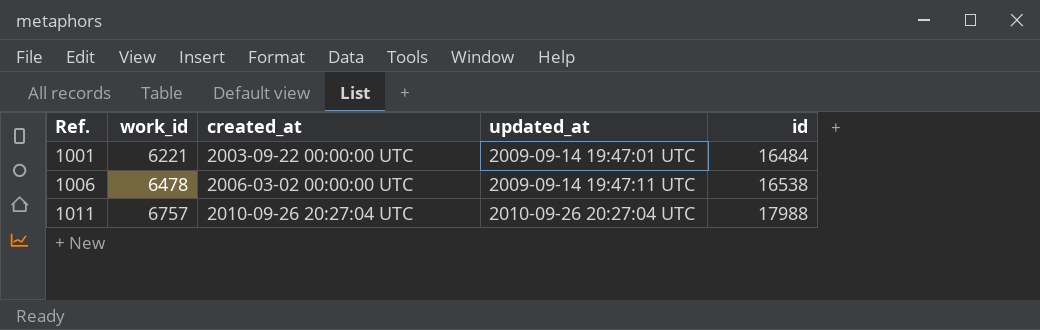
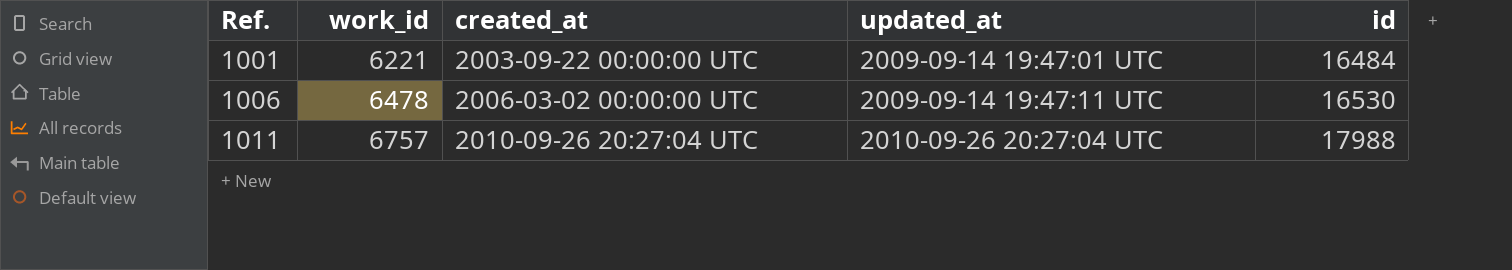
1006 | id: 16538 -> 16530

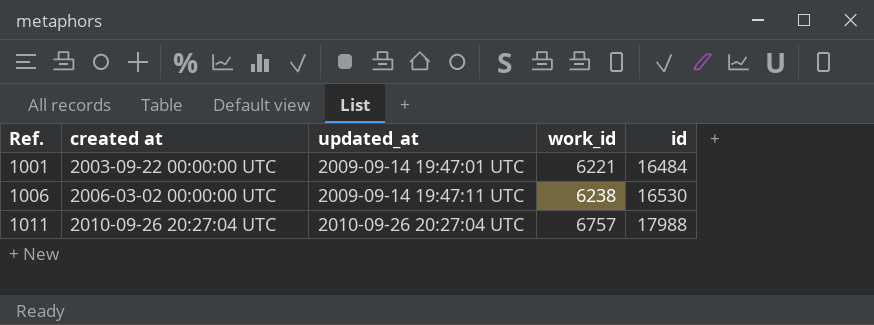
column name: created_at -> created at
column work_id | position: 2 -> 4
1006 | work_id: 6478 -> 6238

